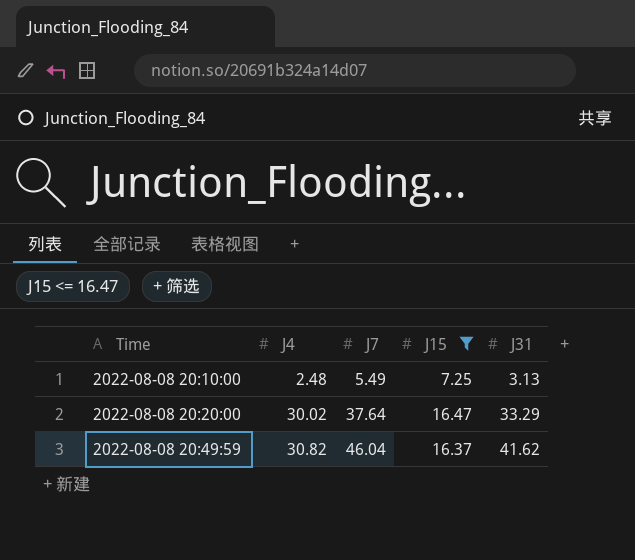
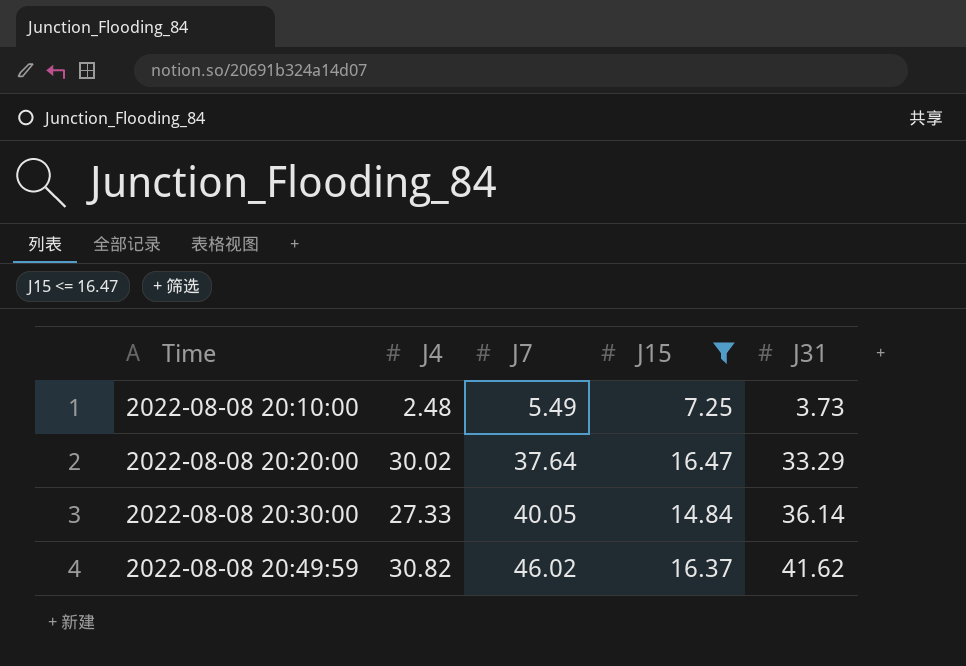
2022-08-08 20:10:00 | J31: 3.13 -> 3.73
row 2022-08-08 20:30:00: none -> 27.33 | 40.05 | 14.84 | 36.14
2022-08-08 20:49:59 | J7: 46.04 -> 46.02

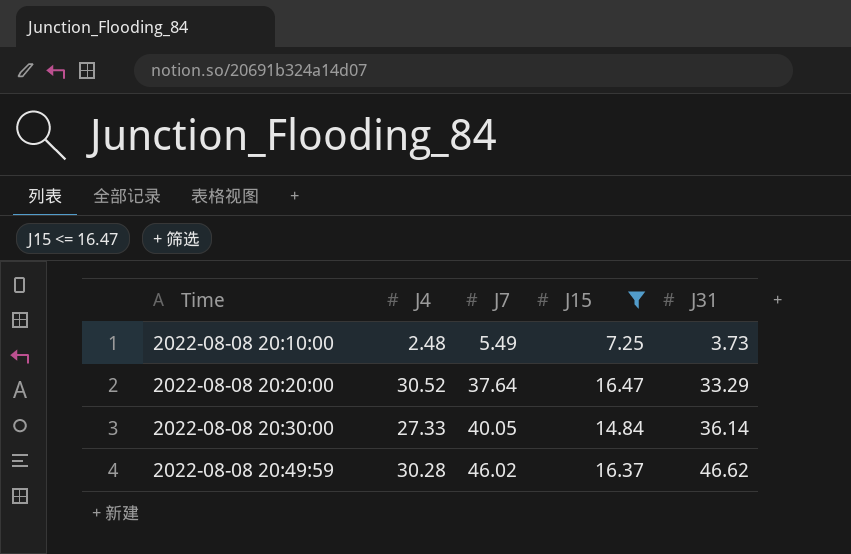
2022-08-08 20:20:00 | J4: 30.02 -> 30.52
2022-08-08 20:49:59 | J4: 30.82 -> 30.28
2022-08-08 20:49:59 | J31: 41.62 -> 46.62

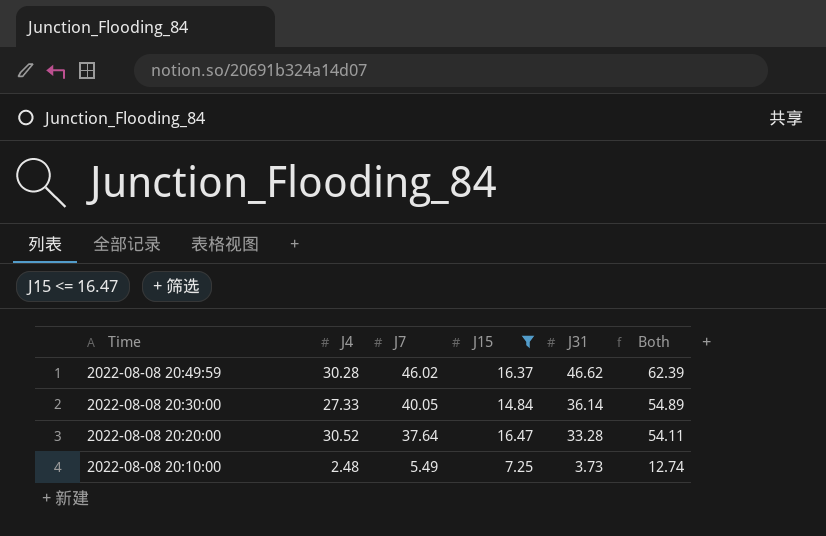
row order: Time ascending -> Time descending
column Both | formula: none -> [J7] + [J15]
2022-08-08 20:20:00 | J31: 33.29 -> 33.28

